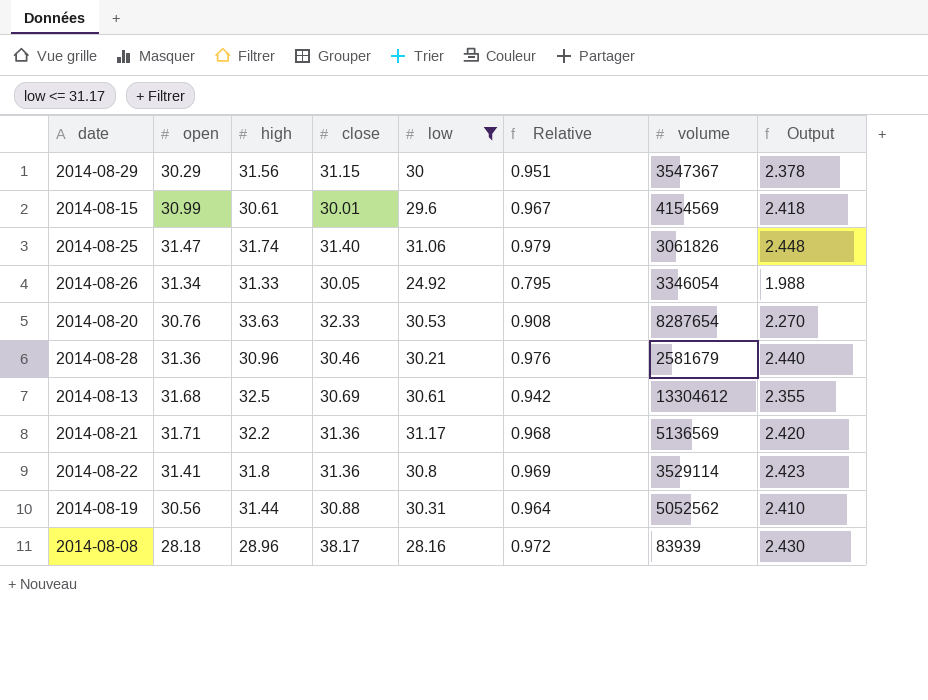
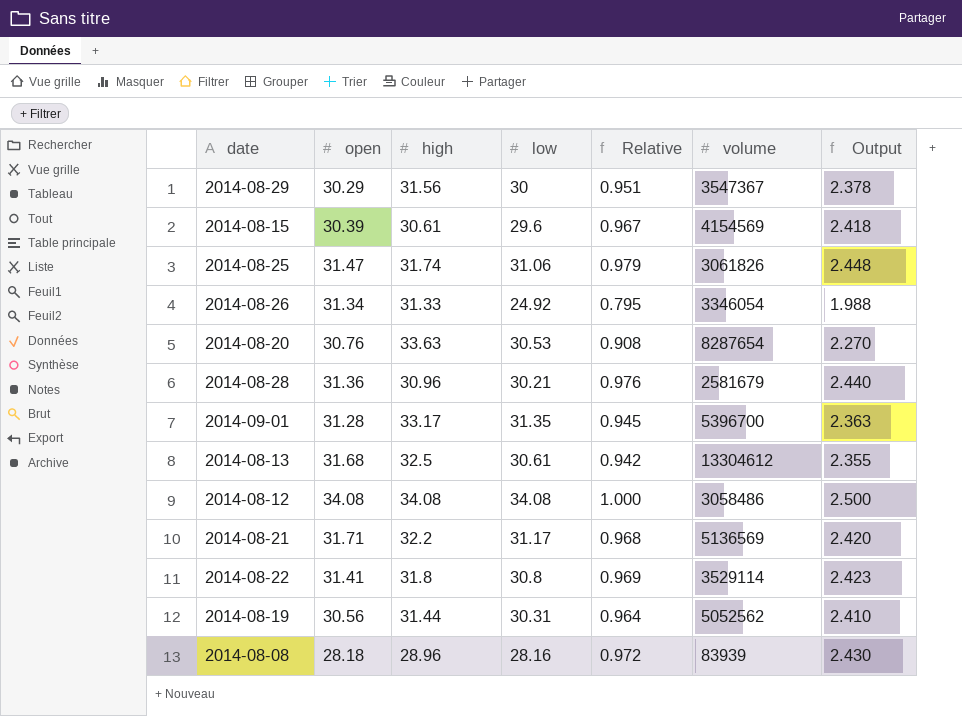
filter: low <= 31.17 -> none
column close | position: 4 -> none
2014-08-15 | open: 30.99 -> 30.39

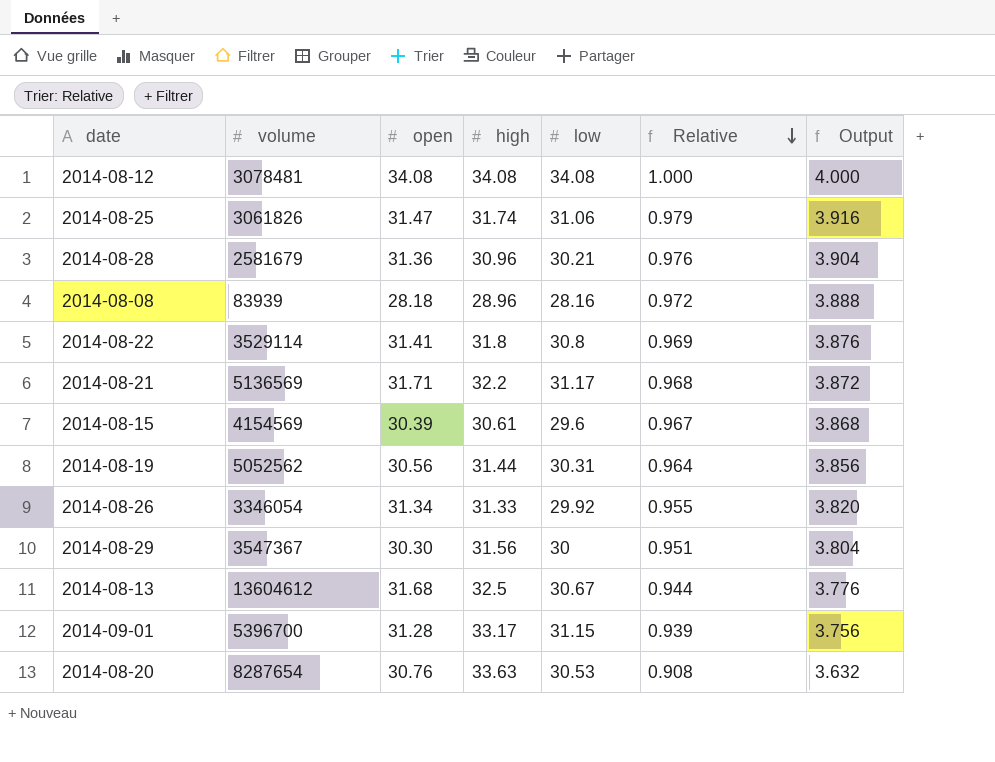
row order: none -> Relative descending
column volume | position: 6 -> 2
column Output | formula: [Relative] * 2.5 -> [Relative] * 4
2014-08-12 | volume: 3058486 -> 3078481
2014-08-26 | low: 24.92 -> 29.92
2014-08-26 | Relative: 0.795 -> 0.955
2014-08-29 | open: 30.29 -> 30.30
2014-08-13 | volume: 13304612 -> 13604612
2014-08-13 | low: 30.61 -> 30.67
2014-08-13 | Relative: 0.942 -> 0.944
2014-09-01 | low: 31.35 -> 31.15
2014-09-01 | Relative: 0.945 -> 0.939

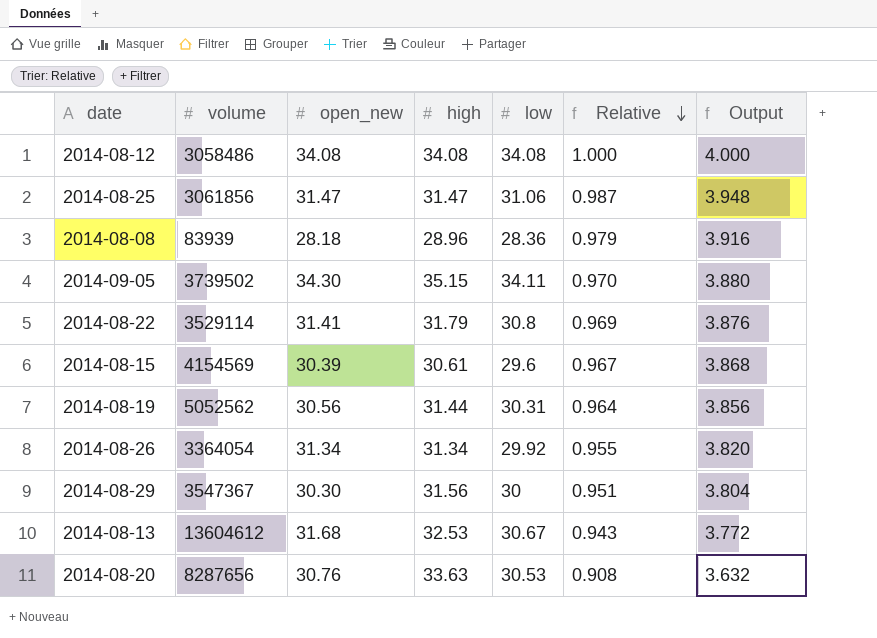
column name: open -> open_new
row 2014-08-28: 2581679 | 31.36 | 30.96 | 30.21 | 0.976 | 3.904 -> none
row 2014-08-21: 5136569 | 31.71 | 32.2 | 31.17 | 0.968 | 3.872 -> none
row 2014-09-01: 5396700 | 31.28 | 33.17 | 31.15 | 0.939 | 3.756 -> none
2014-08-12 | volume: 3078481 -> 3058486
2014-08-25 | volume: 3061826 -> 3061856
2014-08-25 | high: 31.74 -> 31.47
2014-08-25 | Relative: 0.979 -> 0.987
2014-08-25 | Output: 3.916 -> 3.948
2014-08-08 | low: 28.16 -> 28.36
2014-08-08 | Relative: 0.972 -> 0.979
2014-08-08 | Output: 3.888 -> 3.916
row 2014-09-05: none -> 3739502 | 34.30 | 35.15 | 34.11 | 0.970 | 3.880
2014-08-22 | high: 31.8 -> 31.79
2014-08-26 | volume: 3346054 -> 3364054
2014-08-26 | high: 31.33 -> 31.34
2014-08-13 | high: 32.5 -> 32.53
2014-08-13 | Relative: 0.944 -> 0.943
2014-08-13 | Output: 3.776 -> 3.772
2014-08-20 | volume: 8287654 -> 8287656

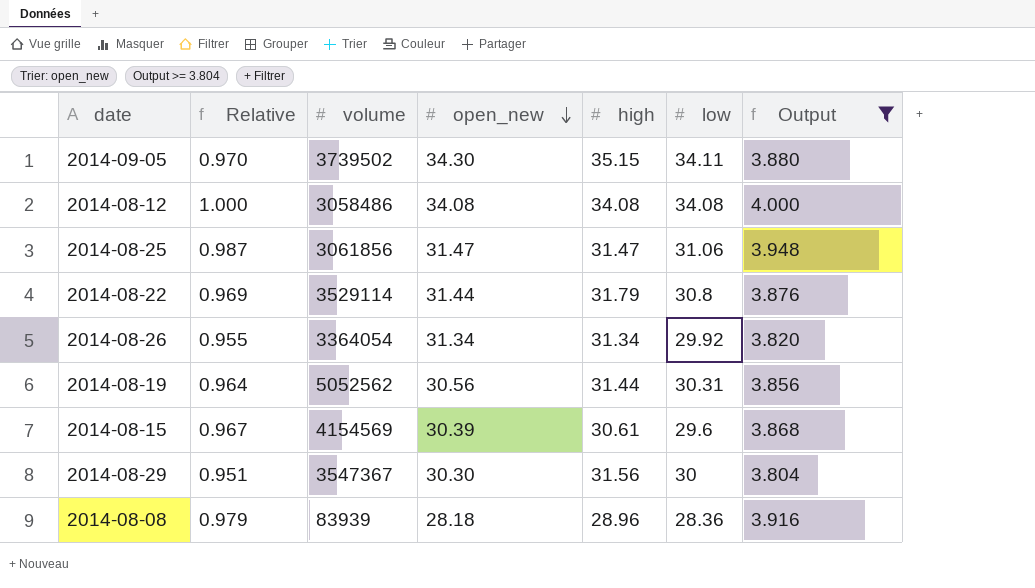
filter: none -> Output >= 3.804
row order: Relative descending -> open_new descending
column Relative | position: 6 -> 2
2014-08-22 | open_new: 31.41 -> 31.44

